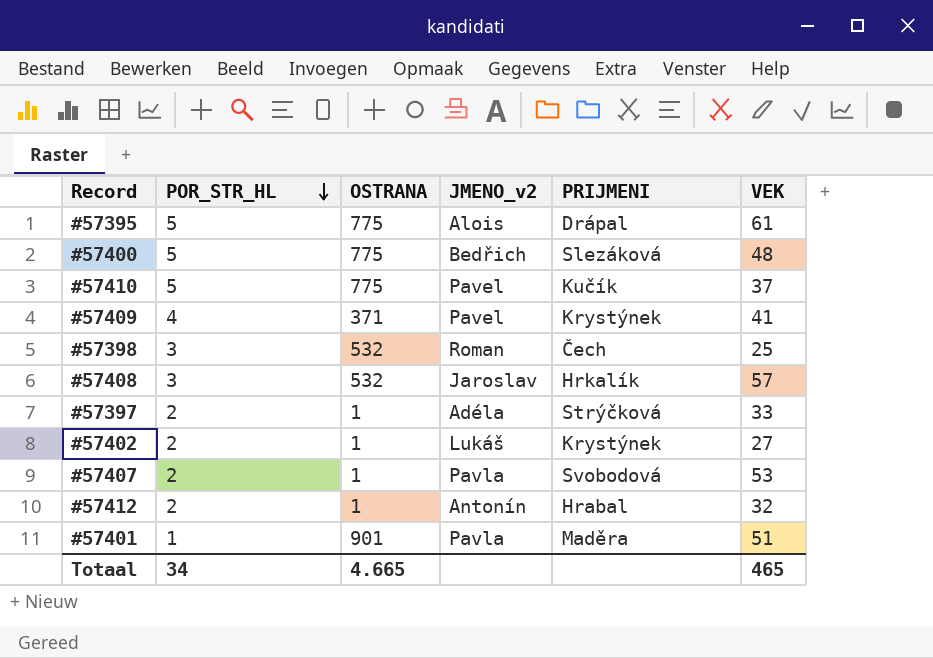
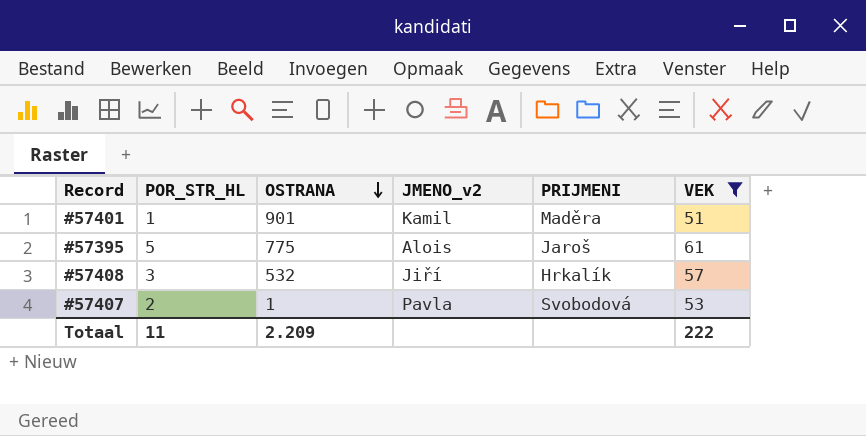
filter: none -> VEK >= 51
row order: POR_STR_HL descending -> OSTRANA descending
#57401 | JMENO_v2: Pavla -> Kamil
#57395 | PRIJMENI: Drápal -> Jaroš
#57408 | JMENO_v2: Jaroslav -> Jiří
Totaal | POR_STR_HL: 34 -> 11
Totaal | OSTRANA: 4.665 -> 2.209
Totaal | VEK: 465 -> 222

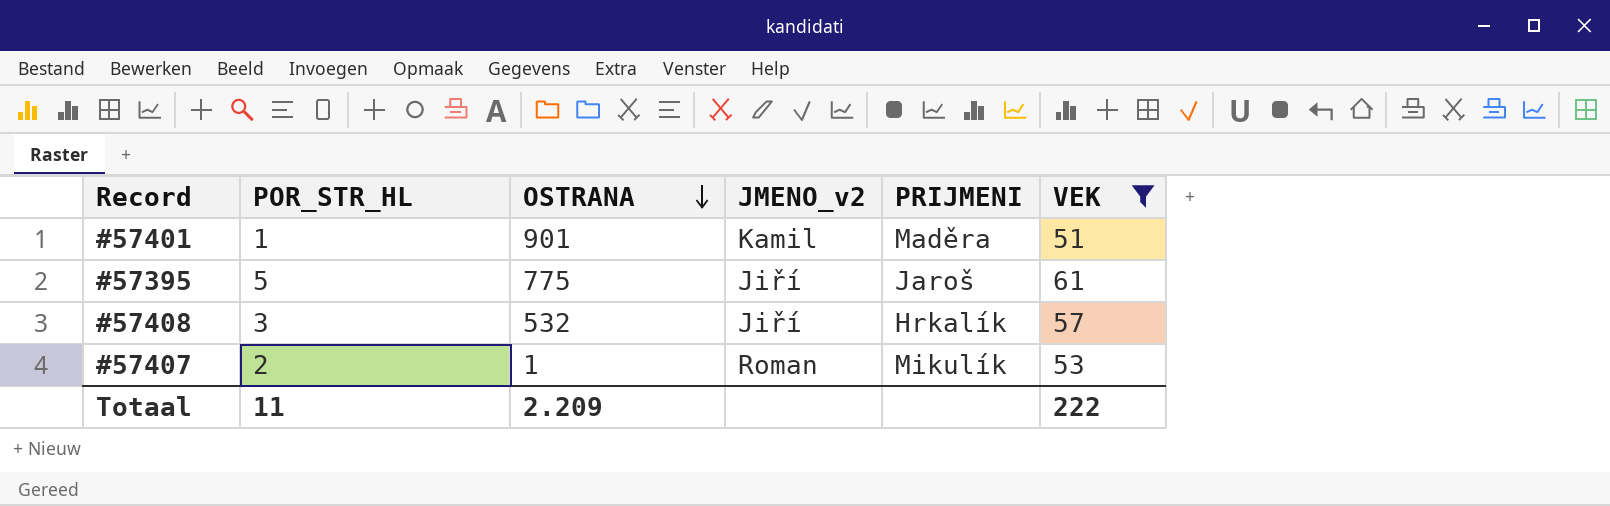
#57395 | JMENO_v2: Alois -> Jiří
#57407 | JMENO_v2: Pavla -> Roman
#57407 | PRIJMENI: Svobodová -> Mikulík

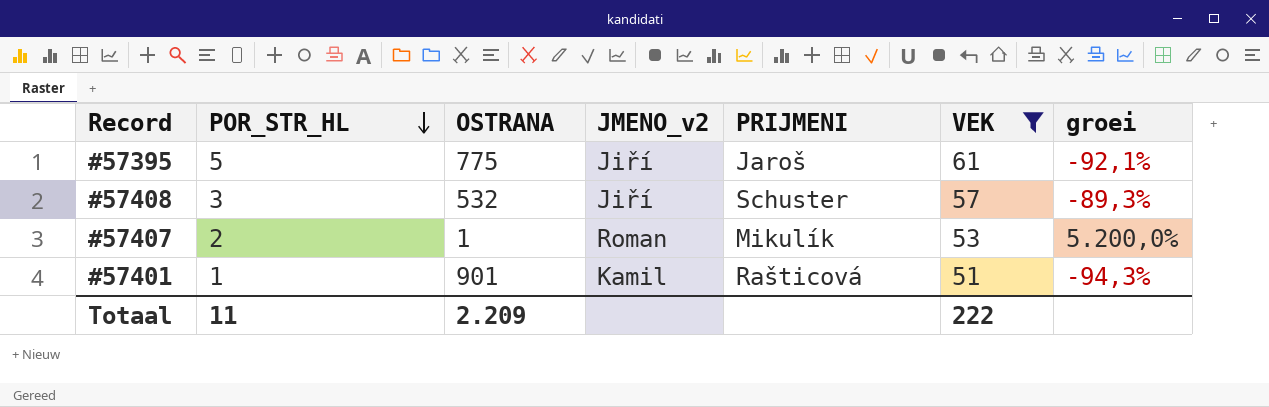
row order: OSTRANA descending -> POR_STR_HL descending
column groei | formula: none -> ([VEK] - [OSTRANA]) / [OSTRANA]
#57408 | PRIJMENI: Hrkalík -> Schuster
#57401 | PRIJMENI: Maděra -> Rašticová

